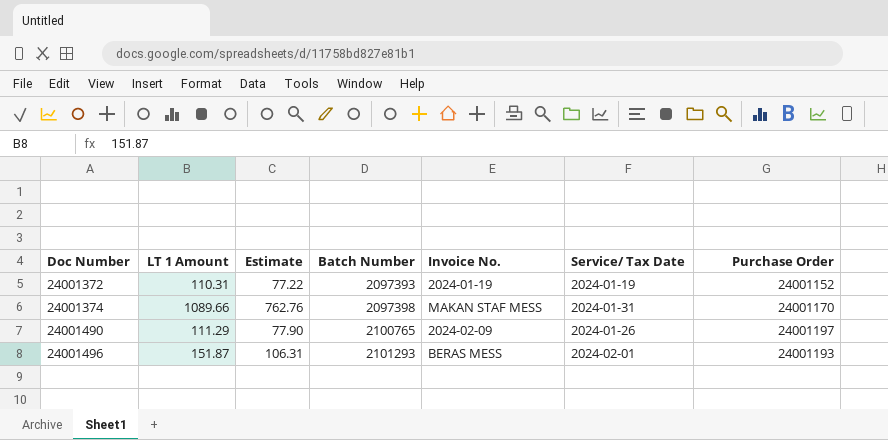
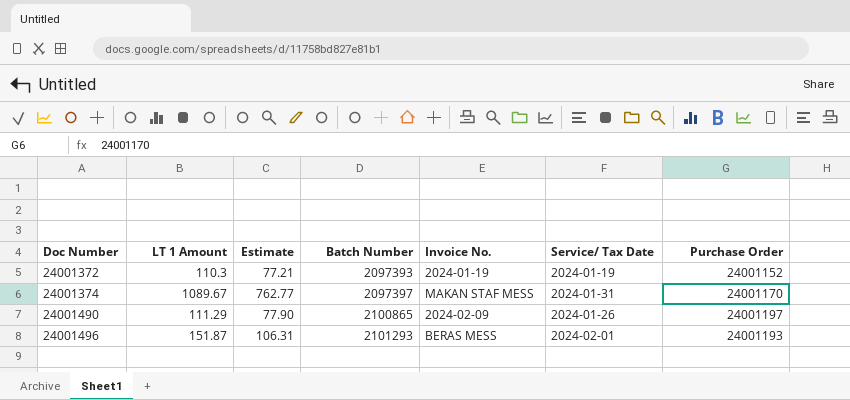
24001372 | LT 1 Amount: 110.31 -> 110.3
24001372 | Estimate: 77.22 -> 77.21
24001374 | LT 1 Amount: 1089.66 -> 1089.67
24001374 | Estimate: 762.76 -> 762.77
24001374 | Batch Number: 2097398 -> 2097397
24001490 | Batch Number: 2100765 -> 2100865

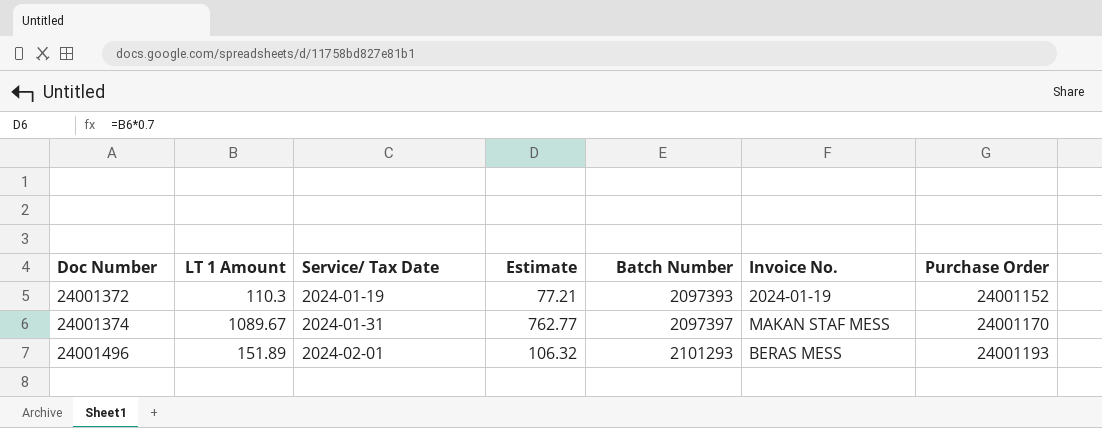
column Service/ Tax Date | position: 6 -> 3
row 24001490: 111.29 | 77.90 | 2100865 | 2024-02-09 | 2024-01-26 | 24001197 -> none
24001496 | LT 1 Amount: 151.87 -> 151.89
24001496 | Estimate: 106.31 -> 106.32

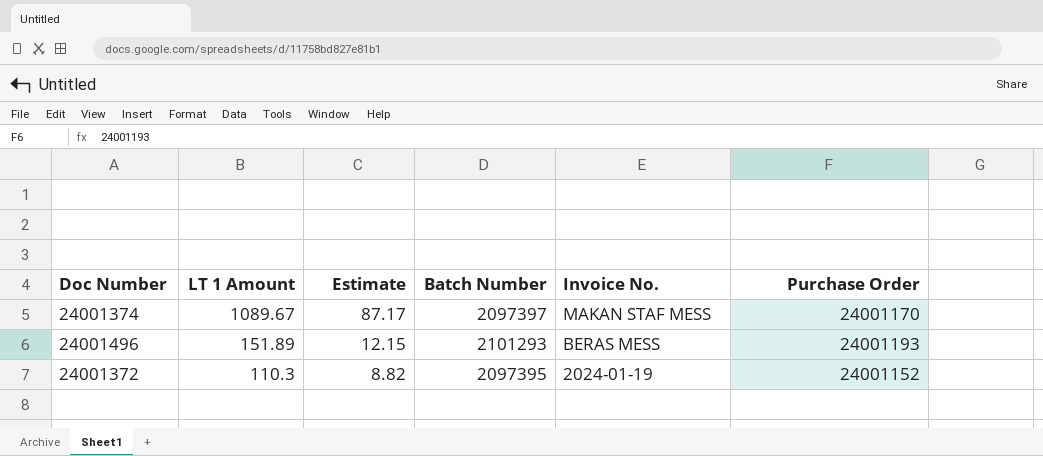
row order: Doc Number ascending -> LT 1 Amount descending
column Service/ Tax Date | position: 3 -> none
column Estimate | formula: [LT 1 Amount] * 0.7 -> [LT 1 Amount] * 0.08
24001372 | Batch Number: 2097393 -> 2097395

